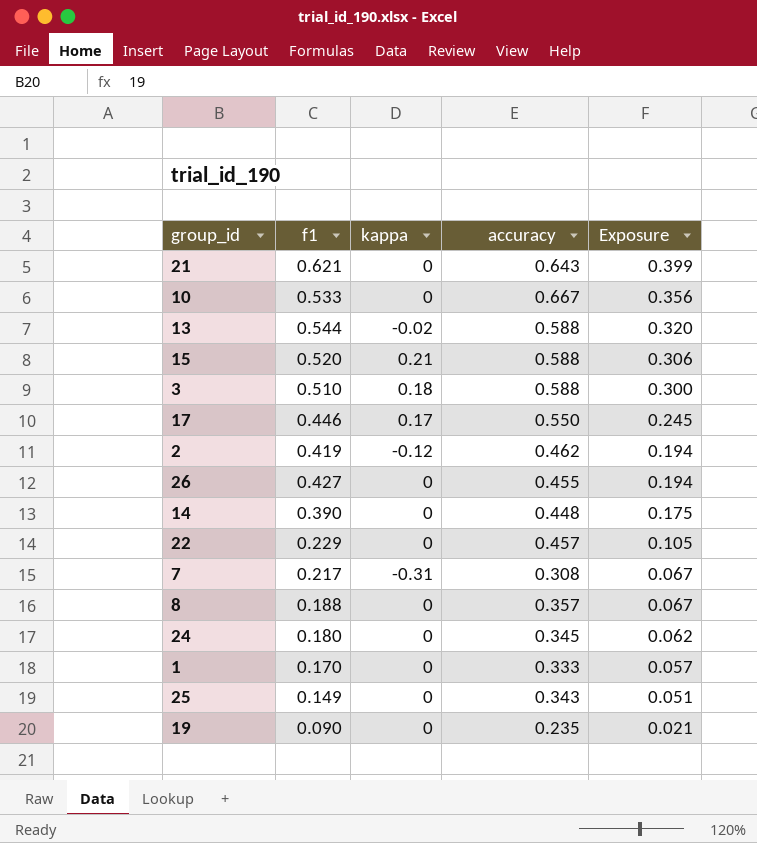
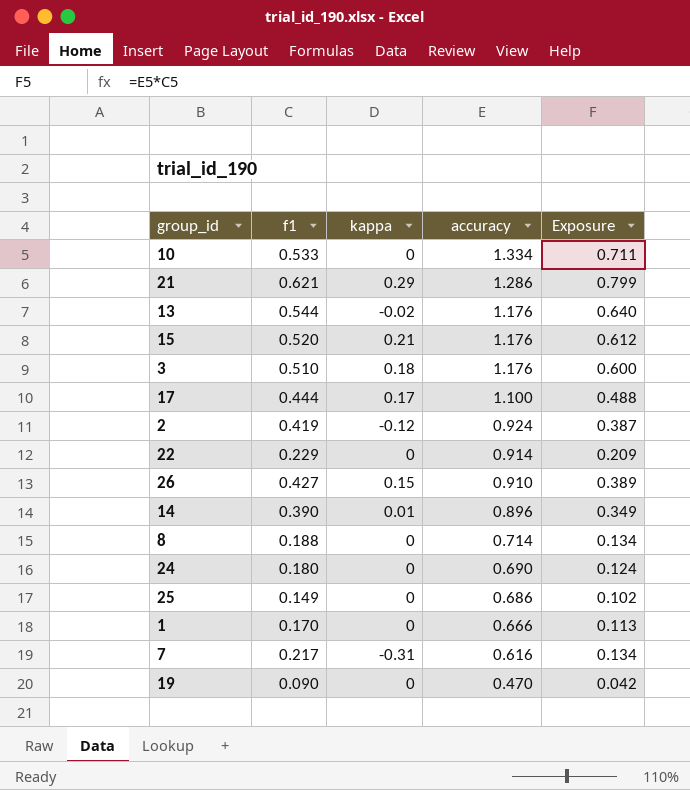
row order: Exposure descending -> accuracy descending
10 | accuracy: 0.667 -> 1.334
10 | Exposure: 0.356 -> 0.711
21 | kappa: 0 -> 0.29
21 | accuracy: 0.643 -> 1.286
21 | Exposure: 0.399 -> 0.799
13 | accuracy: 0.588 -> 1.176
13 | Exposure: 0.320 -> 0.640
15 | accuracy: 0.588 -> 1.176
15 | Exposure: 0.306 -> 0.612
3 | accuracy: 0.588 -> 1.176
3 | Exposure: 0.300 -> 0.600
17 | f1: 0.446 -> 0.444
17 | accuracy: 0.550 -> 1.100
17 | Exposure: 0.245 -> 0.488
2 | accuracy: 0.462 -> 0.924
2 | Exposure: 0.194 -> 0.387
22 | accuracy: 0.457 -> 0.914
22 | Exposure: 0.105 -> 0.209
26 | kappa: 0 -> 0.15
26 | accuracy: 0.455 -> 0.910
26 | Exposure: 0.194 -> 0.389
14 | kappa: 0 -> 0.01
14 | accuracy: 0.448 -> 0.896
14 | Exposure: 0.175 -> 0.349
8 | accuracy: 0.357 -> 0.714
8 | Exposure: 0.067 -> 0.134
24 | accuracy: 0.345 -> 0.690
24 | Exposure: 0.062 -> 0.124
25 | accuracy: 0.343 -> 0.686
25 | Exposure: 0.051 -> 0.102
1 | accuracy: 0.333 -> 0.666
1 | Exposure: 0.057 -> 0.113
7 | accuracy: 0.308 -> 0.616
7 | Exposure: 0.067 -> 0.134
19 | accuracy: 0.235 -> 0.470
19 | Exposure: 0.021 -> 0.042

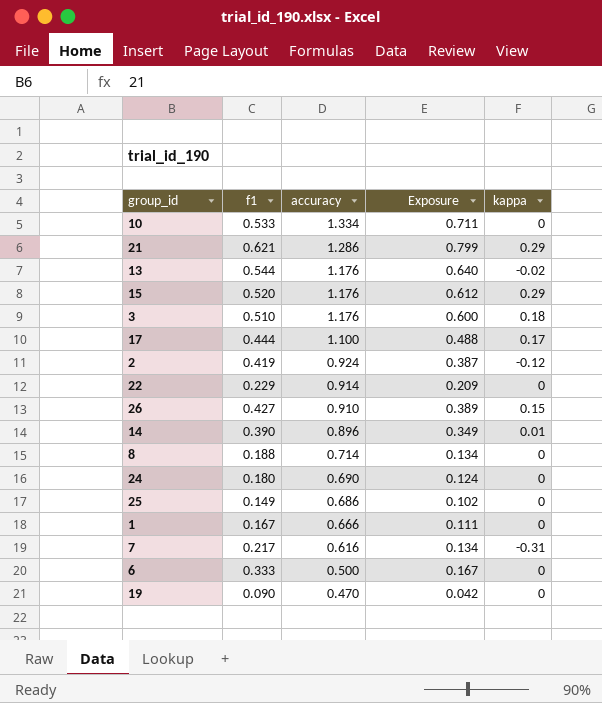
column kappa | position: 3 -> 5
15 | kappa: 0.21 -> 0.29
1 | f1: 0.170 -> 0.167
1 | Exposure: 0.113 -> 0.111
row 6: none -> 0.333 | 0.500 | 0.167 | 0

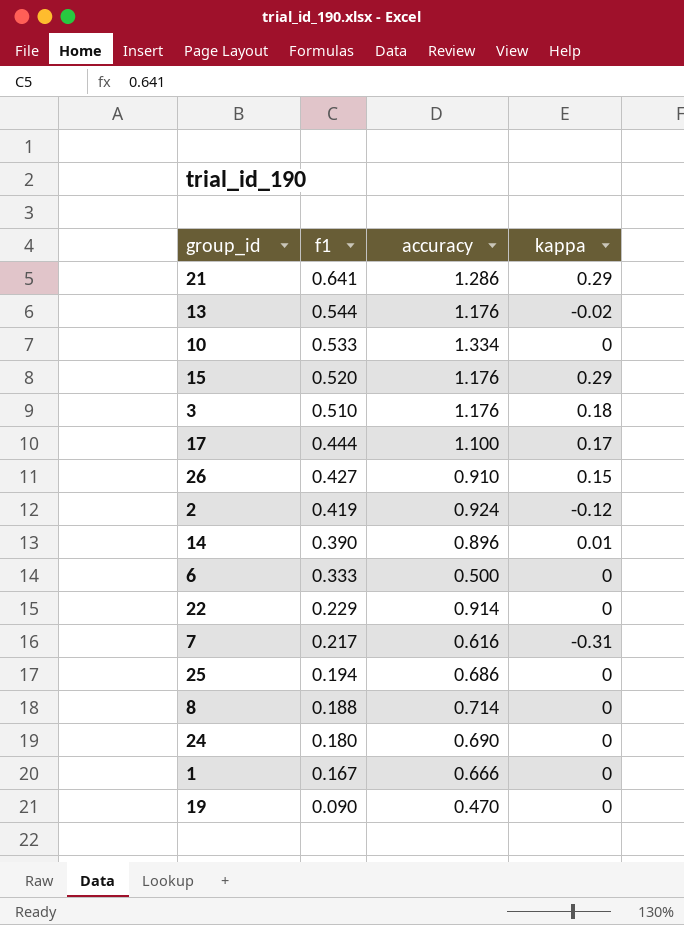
row order: accuracy descending -> f1 descending
column Exposure | formula: [f1] * [accuracy] -> none
21 | f1: 0.621 -> 0.641
25 | f1: 0.149 -> 0.194

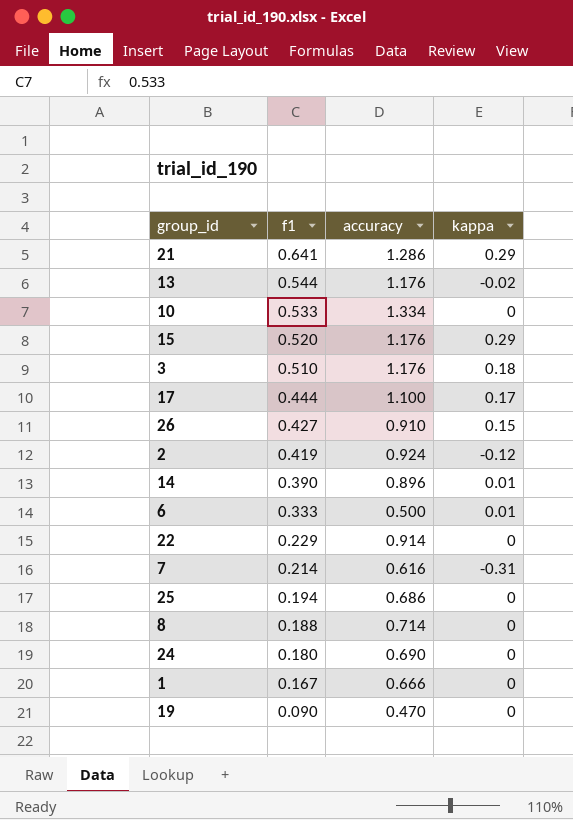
6 | kappa: 0 -> 0.01
7 | f1: 0.217 -> 0.214

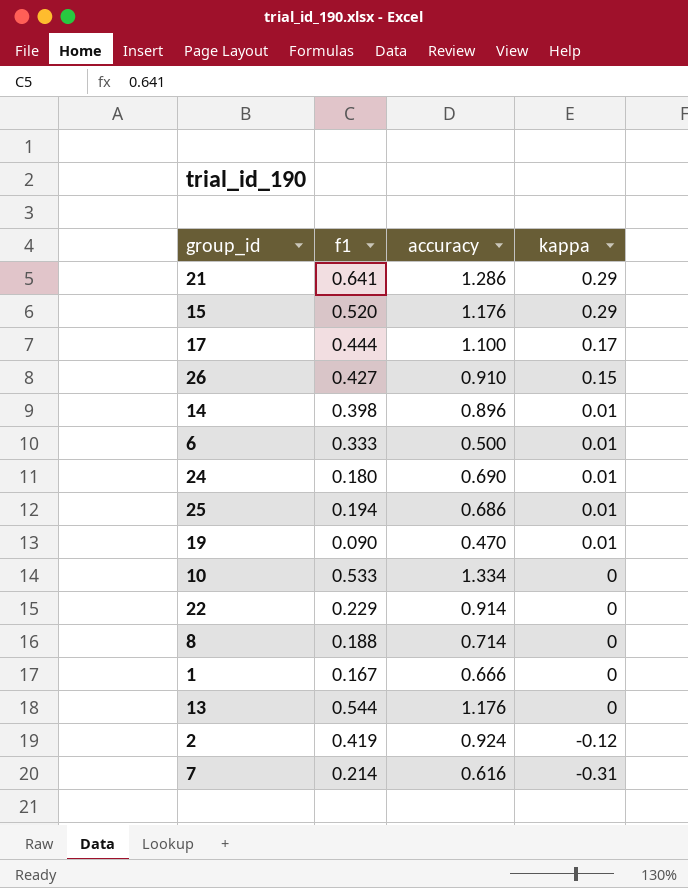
row order: f1 descending -> kappa descending
row 3: 0.510 | 1.176 | 0.18 -> none
14 | f1: 0.390 -> 0.398
24 | kappa: 0 -> 0.01
25 | kappa: 0 -> 0.01
19 | kappa: 0 -> 0.01
13 | kappa: -0.02 -> 0

